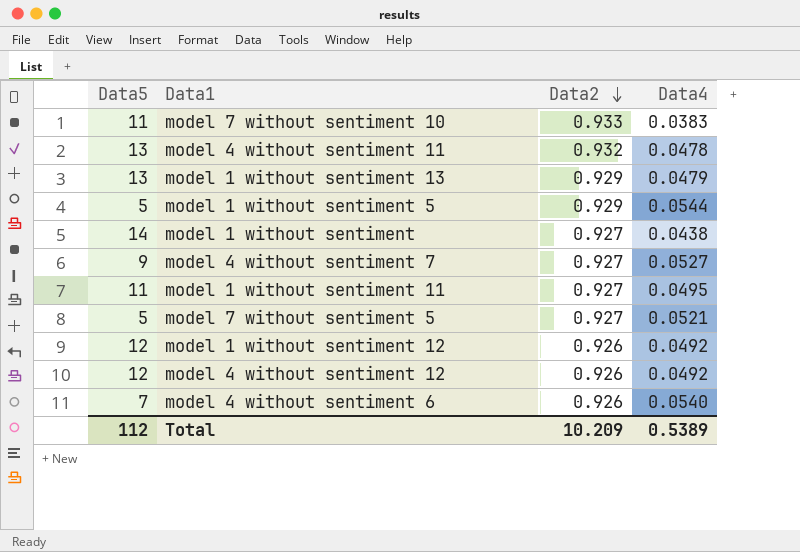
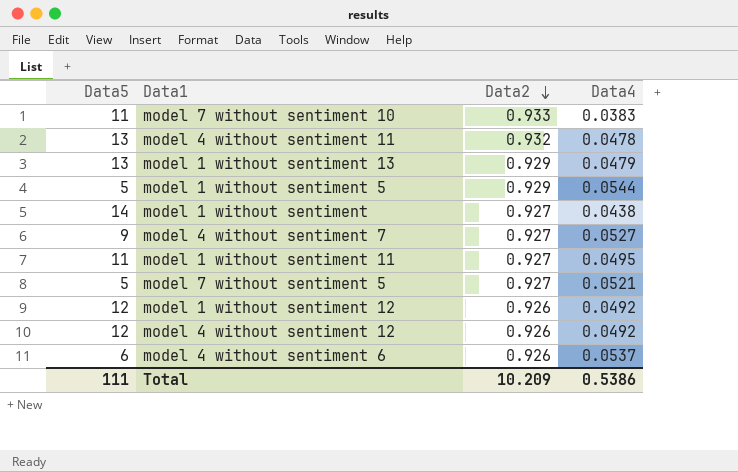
model 4 without sentiment 6 | Data5: 7 -> 6
model 4 without sentiment 6 | Data4: 0.0540 -> 0.0537
Total | Data5: 112 -> 111
Total | Data4: 0.5389 -> 0.5386

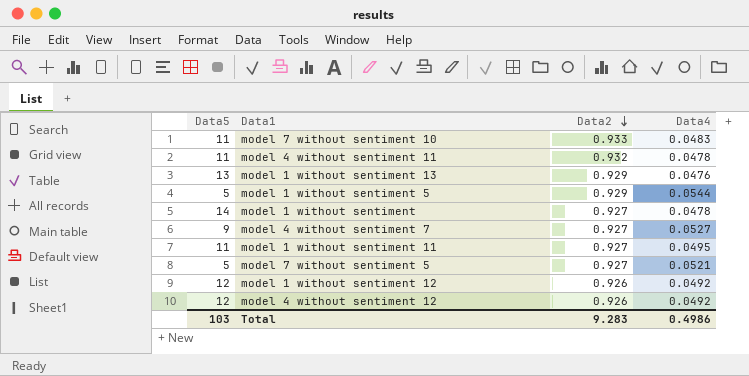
row model 4 without sentiment 6: 6 | 0.926 | 0.0537 -> none
model 7 without sentiment 10 | Data4: 0.0383 -> 0.0483
model 4 without sentiment 11 | Data5: 13 -> 11
model 1 without sentiment 13 | Data4: 0.0479 -> 0.0476
model 1 without sentiment | Data4: 0.0438 -> 0.0478
Total | Data5: 111 -> 103
Total | Data2: 10.209 -> 9.283
Total | Data4: 0.5386 -> 0.4986

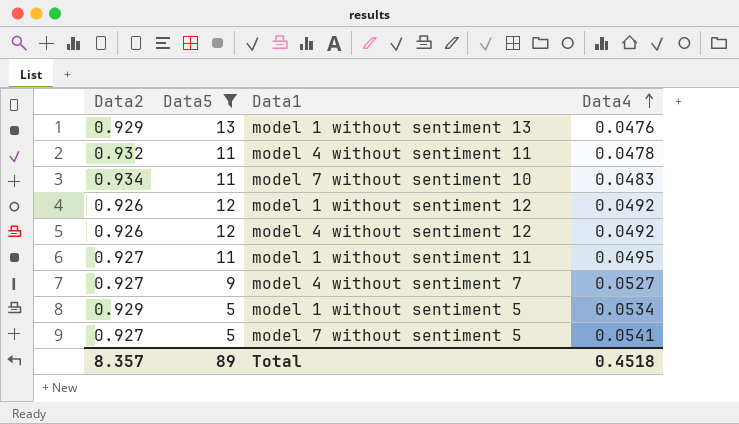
filter: none -> Data5 != 14
row order: Data2 descending -> Data4 ascending
column Data2 | position: 3 -> 1
model 7 without sentiment 10 | Data2: 0.933 -> 0.934
model 1 without sentiment 5 | Data4: 0.0544 -> 0.0534
model 7 without sentiment 5 | Data4: 0.0521 -> 0.0541
Total | Data2: 9.283 -> 8.357
Total | Data5: 103 -> 89
Total | Data4: 0.4986 -> 0.4518

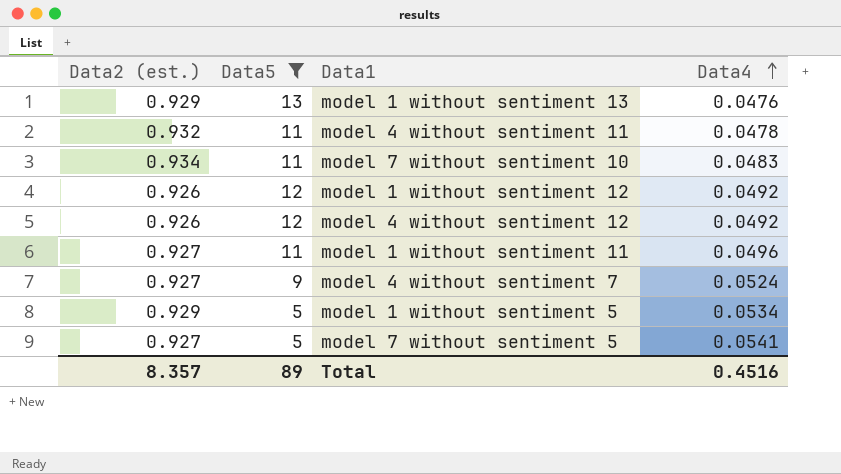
column name: Data2 -> Data2 (est.)
model 1 without sentiment 11 | Data4: 0.0495 -> 0.0496
model 4 without sentiment 7 | Data4: 0.0527 -> 0.0524
Total | Data4: 0.4518 -> 0.4516

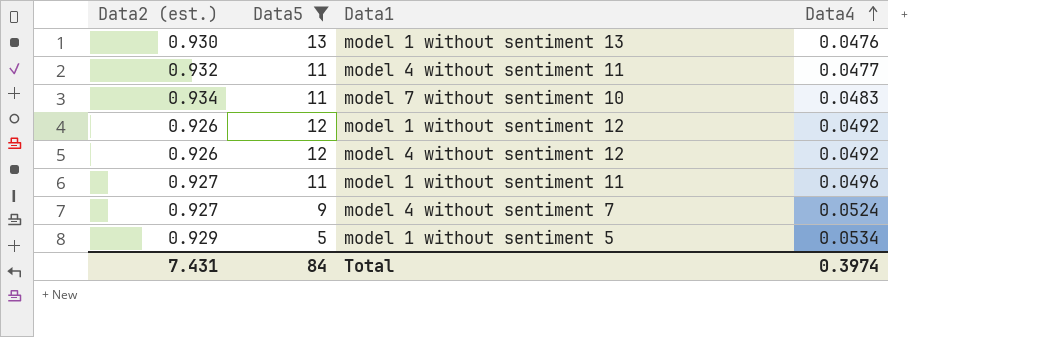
row model 7 without sentiment 5: 0.927 | 5 | 0.0541 -> none
model 1 without sentiment 13 | Data2 (est.): 0.929 -> 0.930
model 4 without sentiment 11 | Data4: 0.0478 -> 0.0477
Total | Data2 (est.): 8.357 -> 7.431
Total | Data5: 89 -> 84
Total | Data4: 0.4516 -> 0.3974

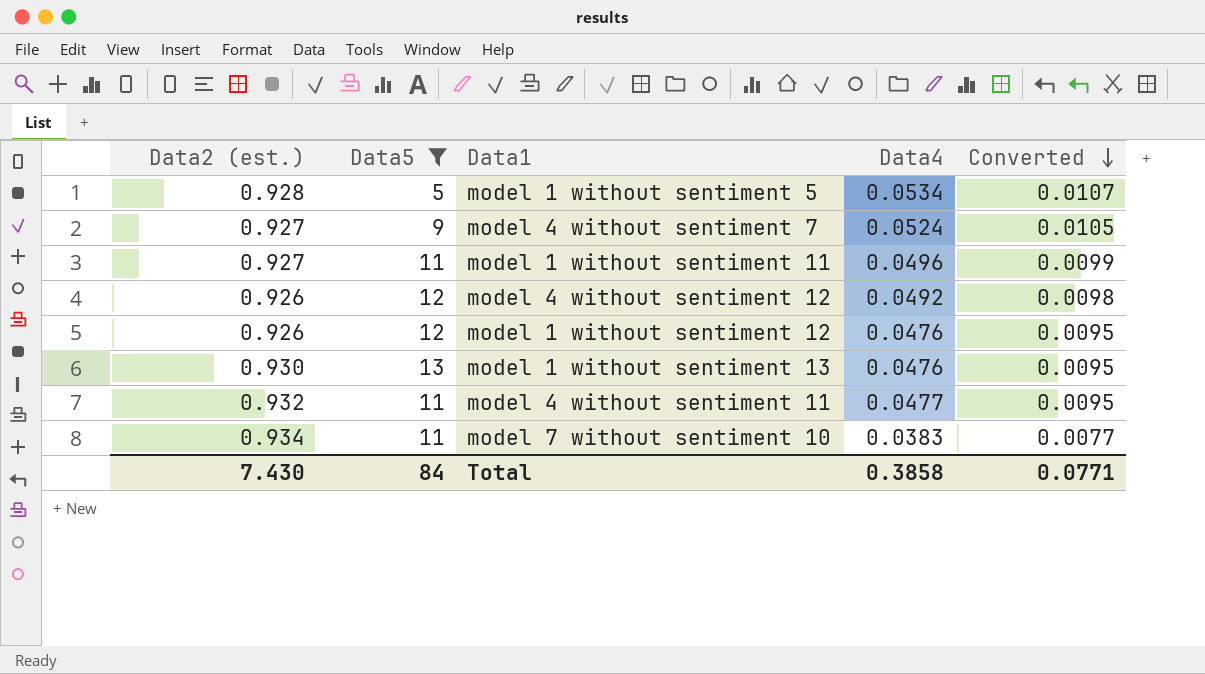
row order: Data4 ascending -> Converted descending
column Converted | formula: none -> [Data4] * 0.2
model 1 without sentiment 5 | Data2 (est.): 0.929 -> 0.928
model 1 without sentiment 12 | Data4: 0.0492 -> 0.0476
model 7 without sentiment 10 | Data4: 0.0483 -> 0.0383
Total | Data2 (est.): 7.431 -> 7.430
Total | Data4: 0.3974 -> 0.3858

